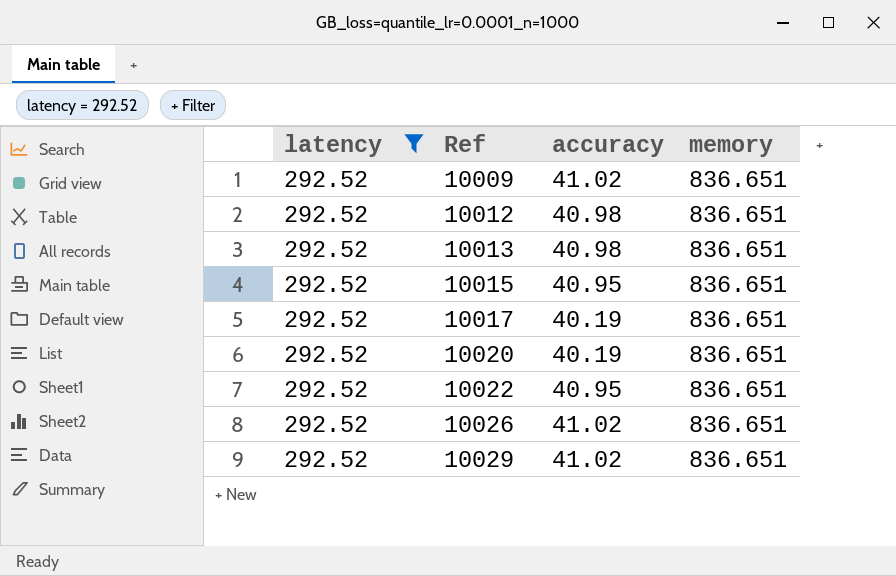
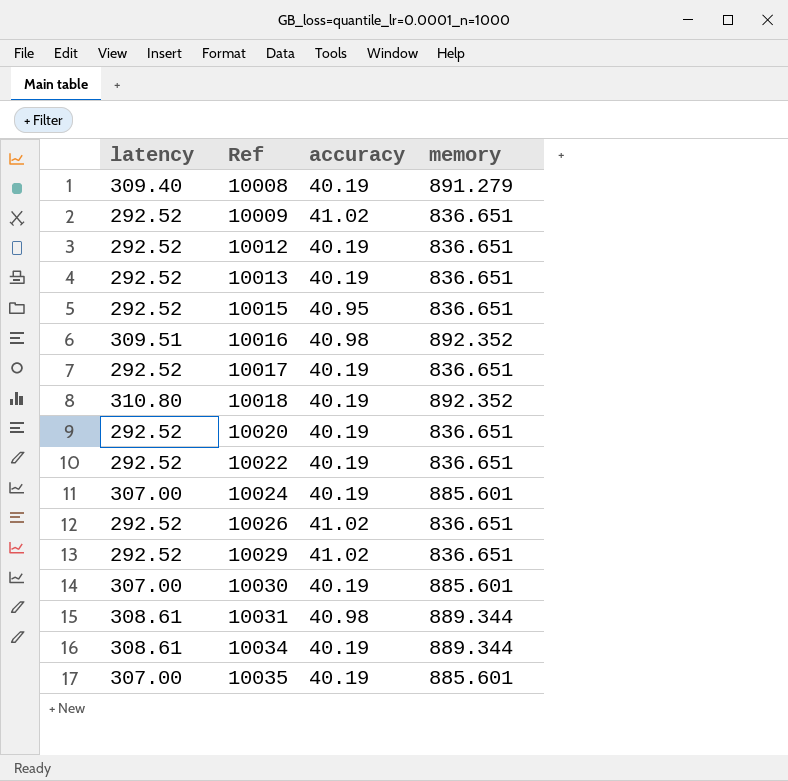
filter: latency = 292.52 -> none
10012 | accuracy: 40.98 -> 40.19
10013 | accuracy: 40.98 -> 40.19
10022 | accuracy: 40.95 -> 40.19

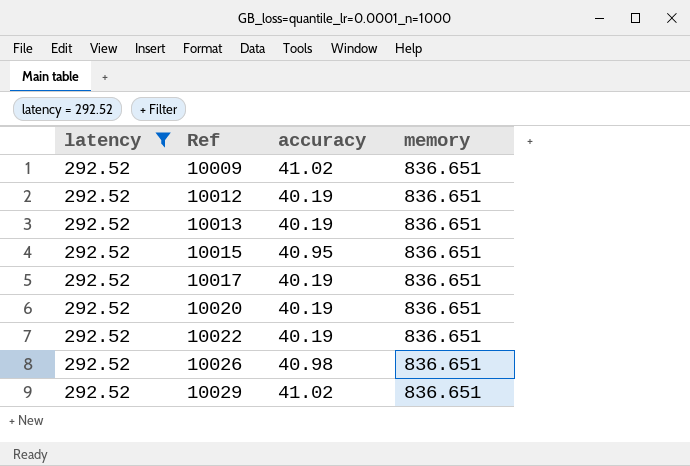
filter: none -> latency = 292.52
10026 | accuracy: 41.02 -> 40.98

